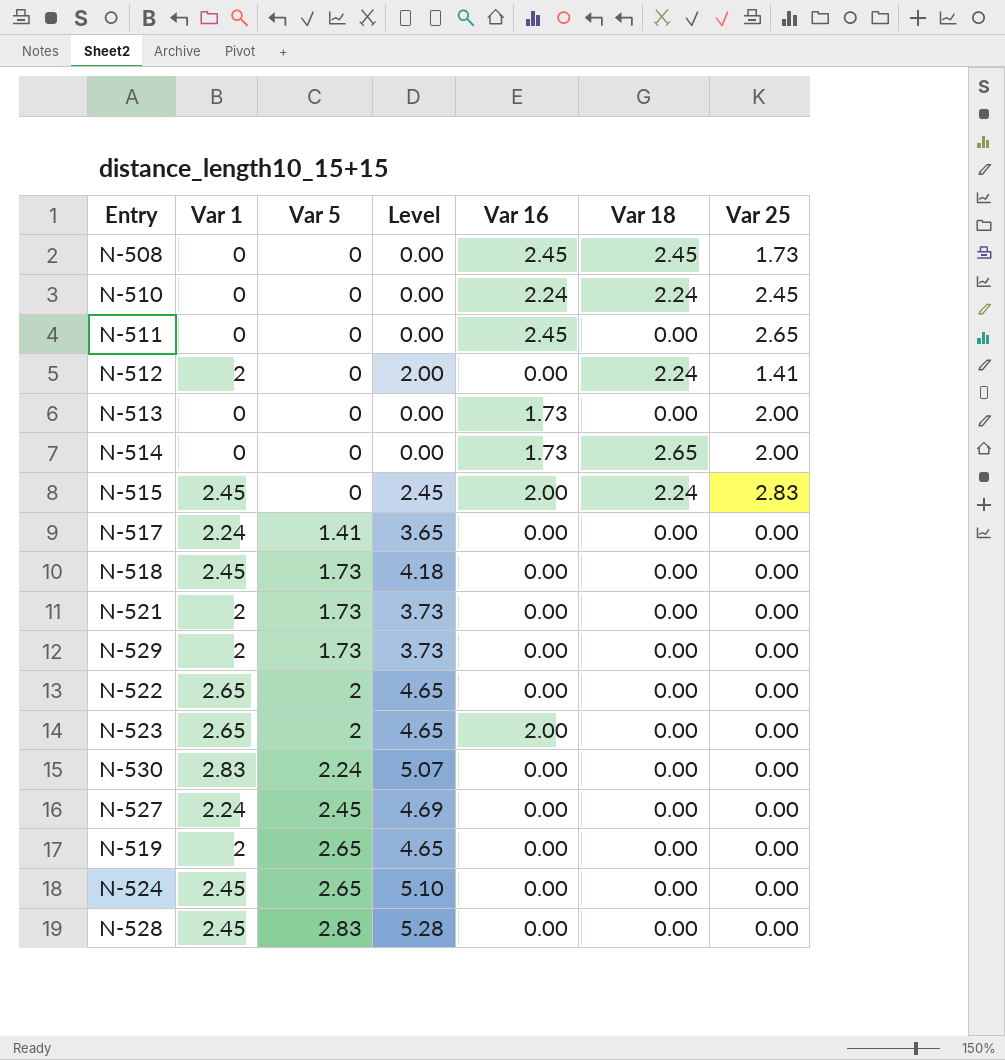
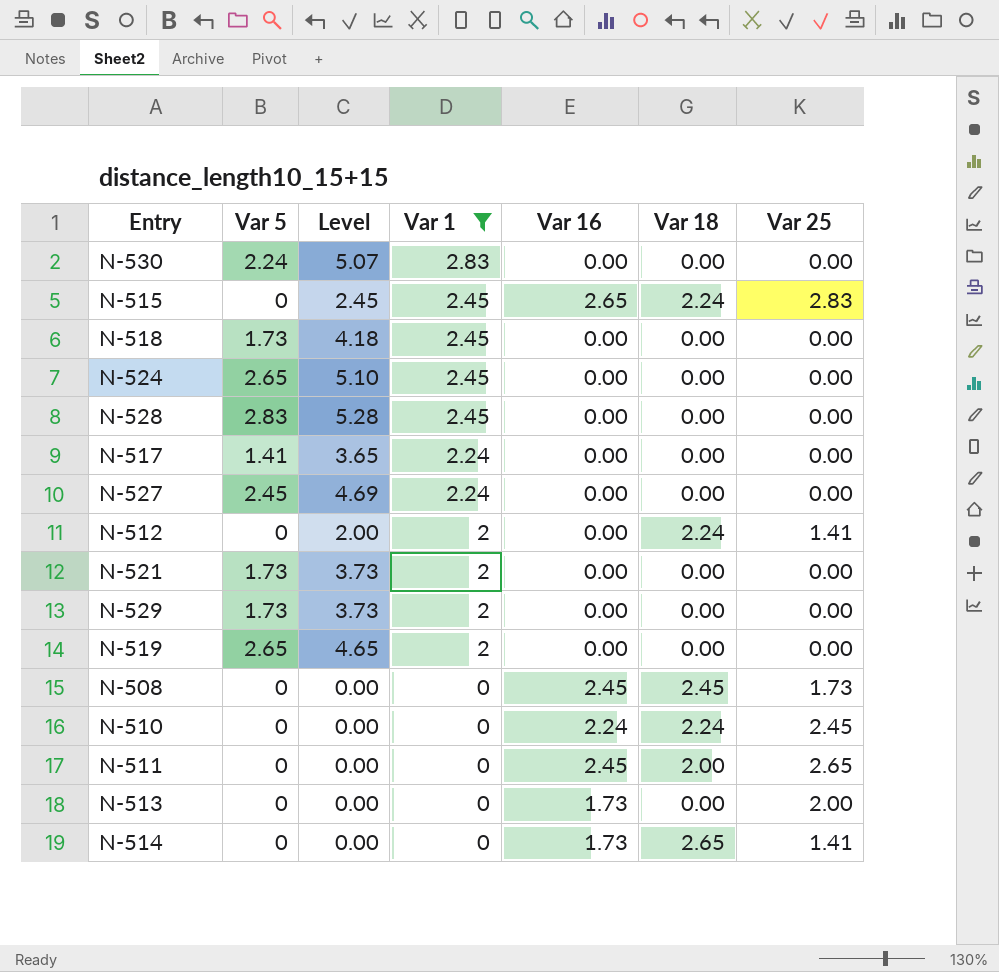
filter: none -> Var 1 != 2.65
row order: Var 5 ascending -> Var 1 descending
column Var 1 | position: 2 -> 4
N-515 | Var 16: 2.00 -> 2.65
N-511 | Var 18: 0.00 -> 2.00
N-514 | Var 25: 2.00 -> 1.41

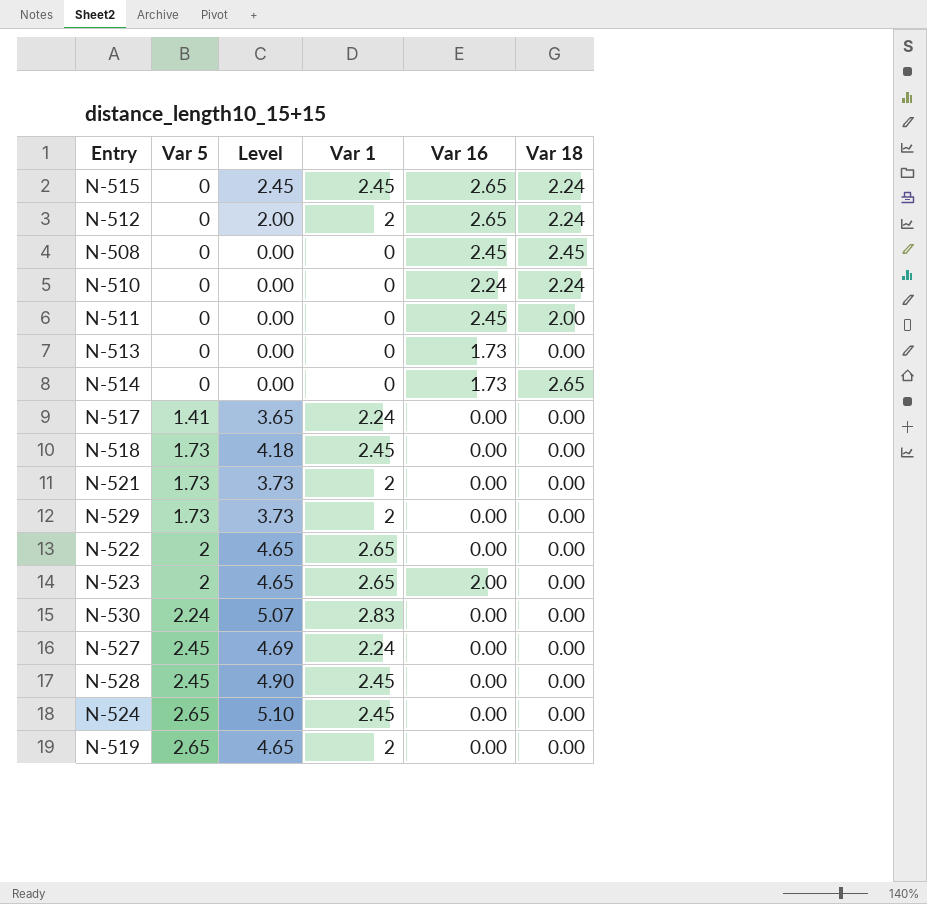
filter: Var 1 != 2.65 -> none
row order: Var 1 descending -> Var 5 ascending
column Var 25 | position: 7 -> none
N-512 | Var 16: 0.00 -> 2.65
N-528 | Var 5: 2.83 -> 2.45
N-528 | Level: 5.28 -> 4.90

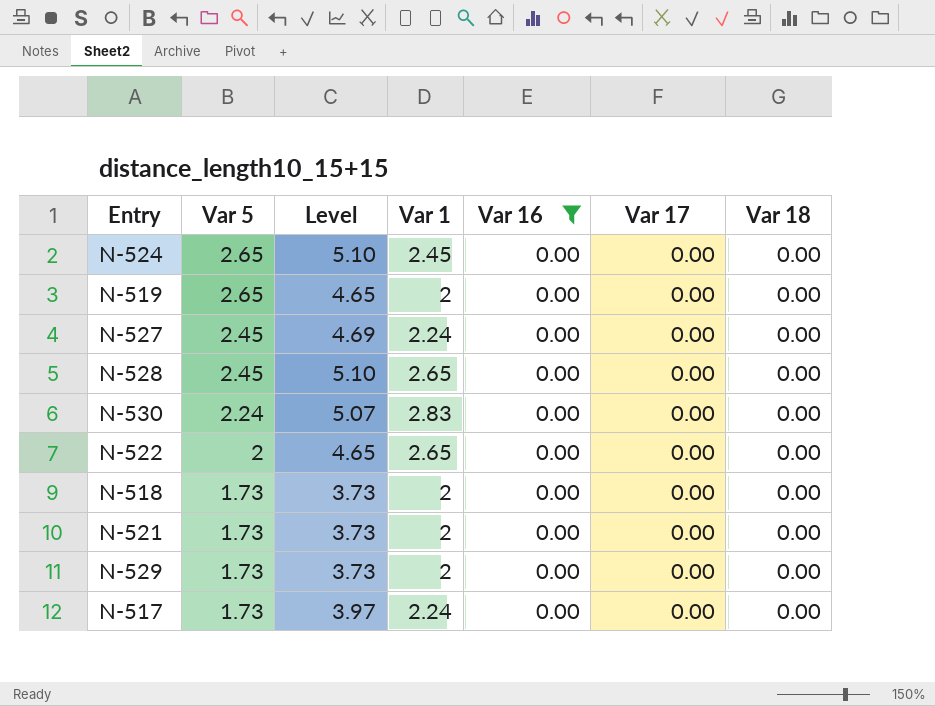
filter: none -> Var 16 = 0.00
row order: Var 5 ascending -> Var 5 descending
column Var 17 | position: none -> 6
N-528 | Level: 4.90 -> 5.10
N-528 | Var 1: 2.45 -> 2.65
N-518 | Level: 4.18 -> 3.73
N-518 | Var 1: 2.45 -> 2
N-517 | Var 5: 1.41 -> 1.73
N-517 | Level: 3.65 -> 3.97

